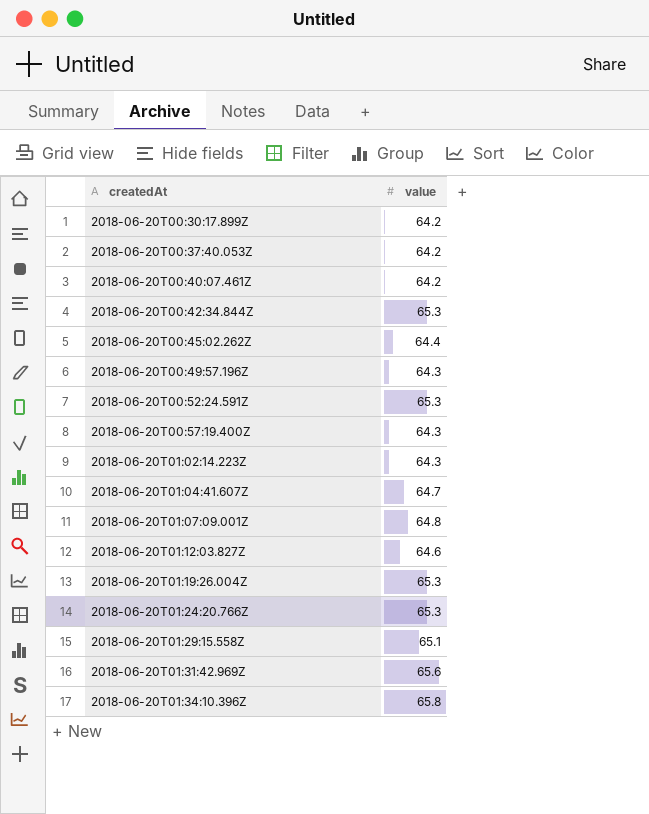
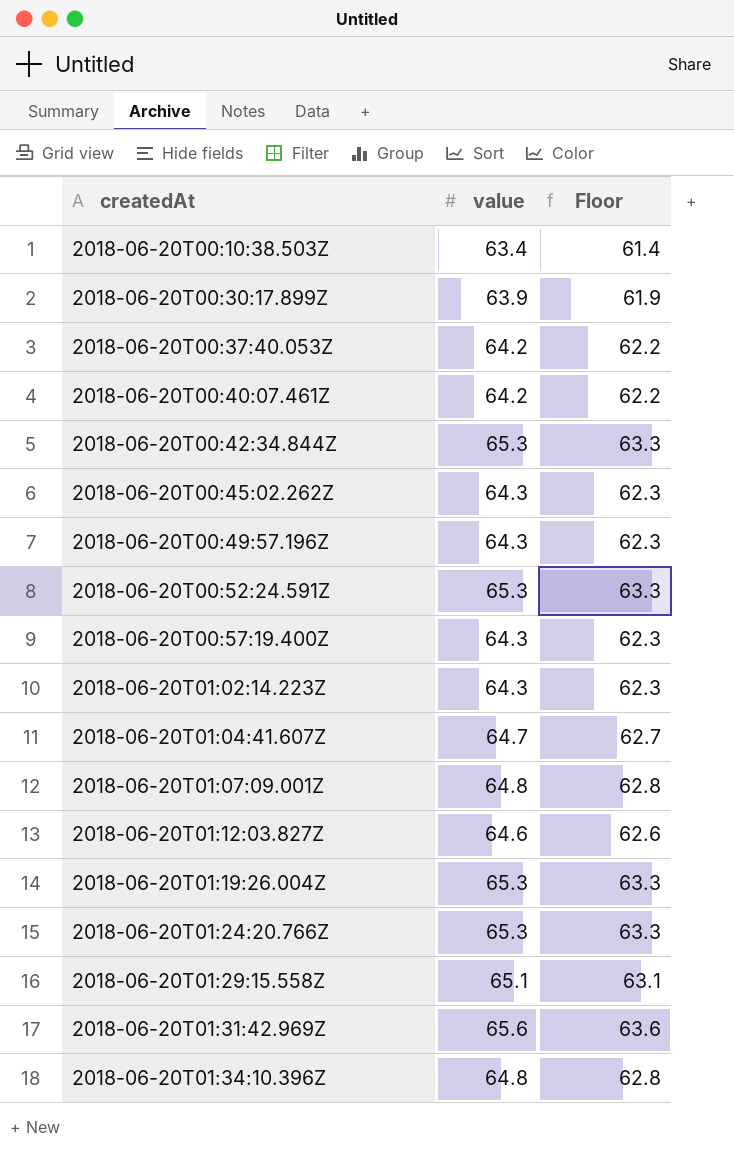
column Floor | formula: none -> [value] - 2
row 2018-06-20T00:10:38.503Z: none -> 63.4 | 61.4
2018-06-20T00:30:17.899Z | value: 64.2 -> 63.9
2018-06-20T00:45:02.262Z | value: 64.4 -> 64.3
2018-06-20T01:34:10.396Z | value: 65.8 -> 64.8

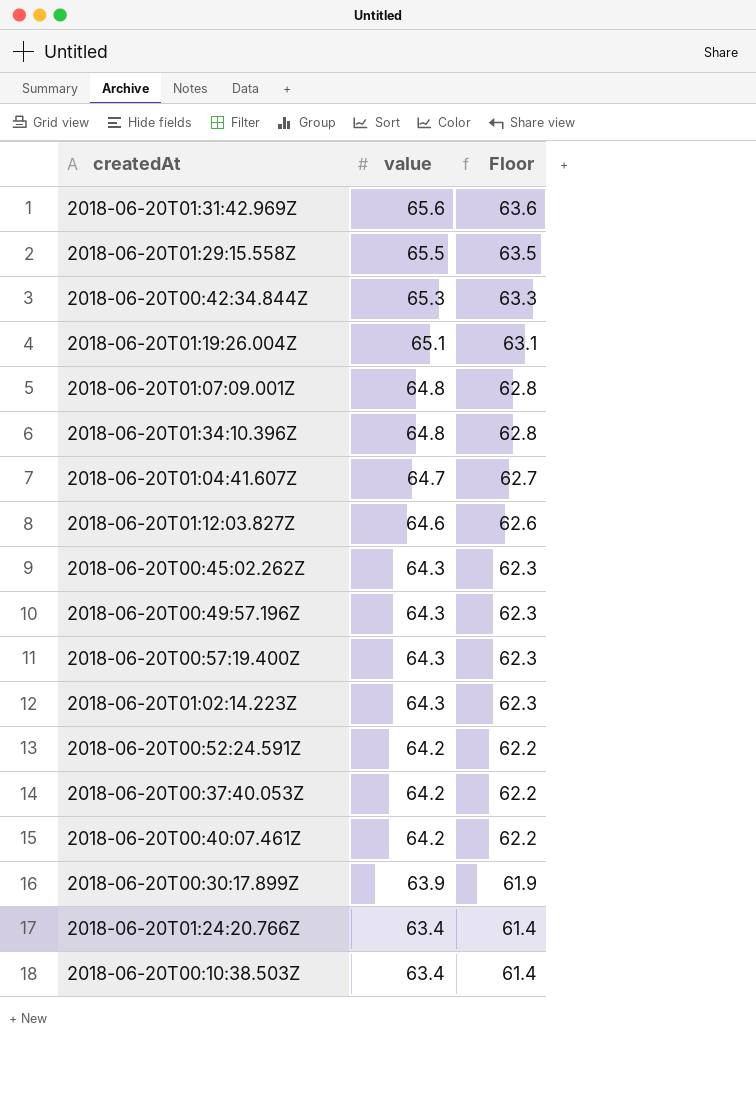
row order: createdAt ascending -> value descending
2018-06-20T01:29:15.558Z | value: 65.1 -> 65.5
2018-06-20T01:29:15.558Z | Floor: 63.1 -> 63.5
2018-06-20T01:19:26.004Z | value: 65.3 -> 65.1
2018-06-20T01:19:26.004Z | Floor: 63.3 -> 63.1
2018-06-20T00:52:24.591Z | value: 65.3 -> 64.2
2018-06-20T00:52:24.591Z | Floor: 63.3 -> 62.2
2018-06-20T01:24:20.766Z | value: 65.3 -> 63.4
2018-06-20T01:24:20.766Z | Floor: 63.3 -> 61.4

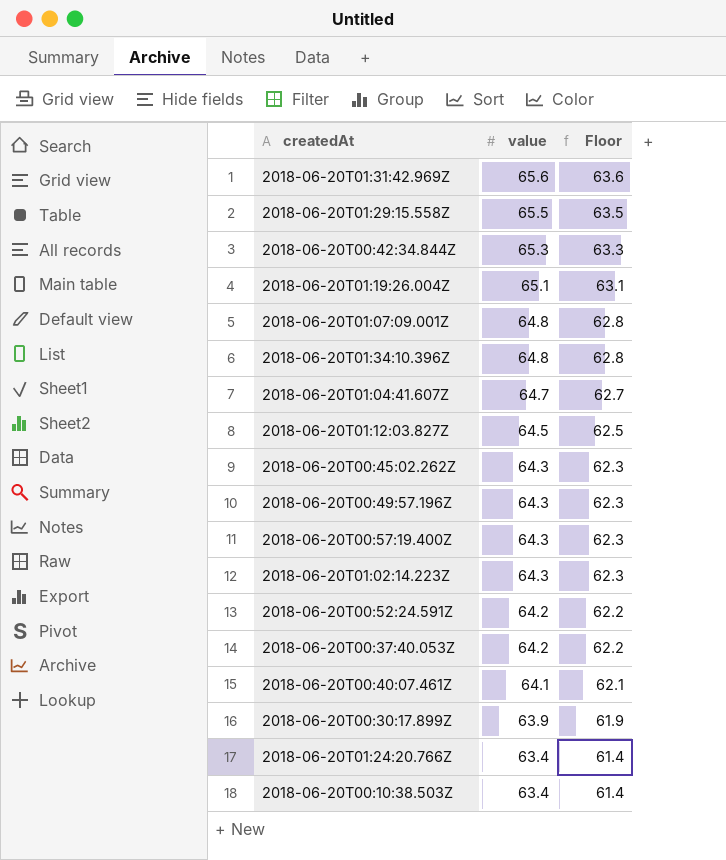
2018-06-20T01:12:03.827Z | value: 64.6 -> 64.5
2018-06-20T01:12:03.827Z | Floor: 62.6 -> 62.5
2018-06-20T00:40:07.461Z | value: 64.2 -> 64.1
2018-06-20T00:40:07.461Z | Floor: 62.2 -> 62.1

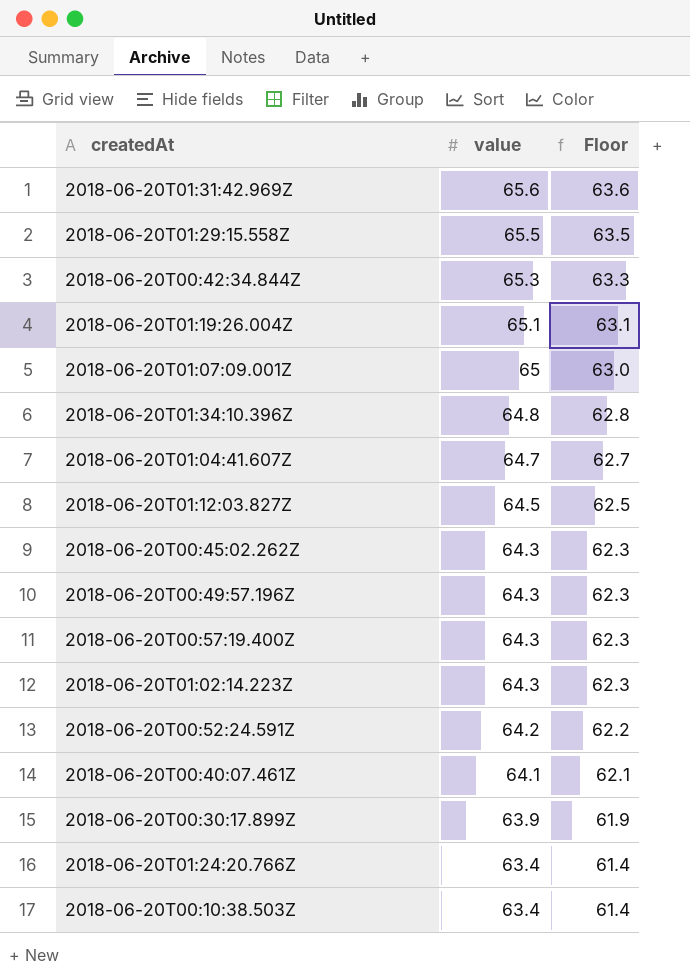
row 2018-06-20T00:37:40.053Z: 64.2 | 62.2 -> none
2018-06-20T01:07:09.001Z | value: 64.8 -> 65
2018-06-20T01:07:09.001Z | Floor: 62.8 -> 63.0

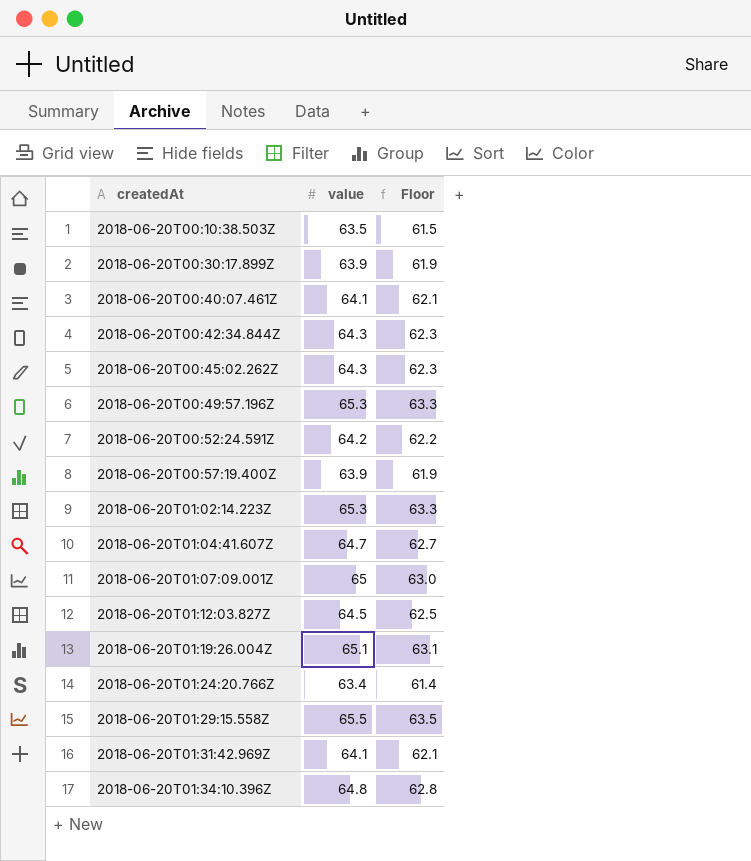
row order: value descending -> createdAt ascending
2018-06-20T00:10:38.503Z | value: 63.4 -> 63.5
2018-06-20T00:10:38.503Z | Floor: 61.4 -> 61.5
2018-06-20T00:42:34.844Z | value: 65.3 -> 64.3
2018-06-20T00:42:34.844Z | Floor: 63.3 -> 62.3
2018-06-20T00:49:57.196Z | value: 64.3 -> 65.3
2018-06-20T00:49:57.196Z | Floor: 62.3 -> 63.3
2018-06-20T00:57:19.400Z | value: 64.3 -> 63.9
2018-06-20T00:57:19.400Z | Floor: 62.3 -> 61.9
2018-06-20T01:02:14.223Z | value: 64.3 -> 65.3
2018-06-20T01:02:14.223Z | Floor: 62.3 -> 63.3
2018-06-20T01:31:42.969Z | value: 65.6 -> 64.1
2018-06-20T01:31:42.969Z | Floor: 63.6 -> 62.1

